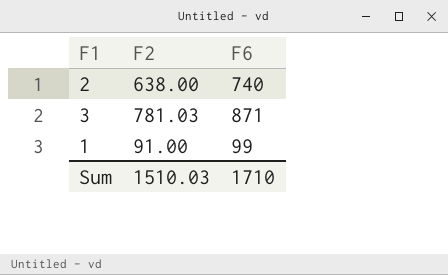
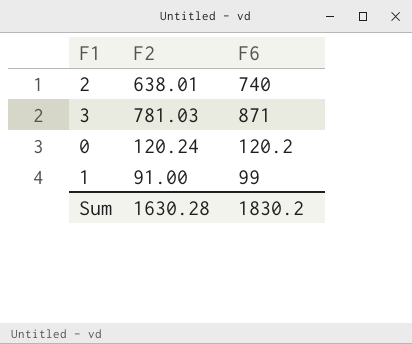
2 | F2: 638.00 -> 638.01
row 0: none -> 120.24 | 120.2
Sum | F2: 1510.03 -> 1630.28
Sum | F6: 1710 -> 1830.2

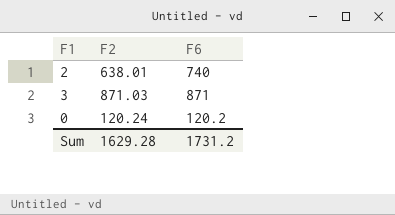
row 1: 91.00 | 99 -> none
3 | F2: 781.03 -> 871.03
Sum | F2: 1630.28 -> 1629.28
Sum | F6: 1830.2 -> 1731.2

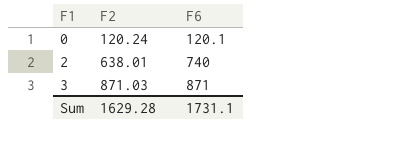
row order: none -> F1 ascending
0 | F6: 120.2 -> 120.1
Sum | F6: 1731.2 -> 1731.1

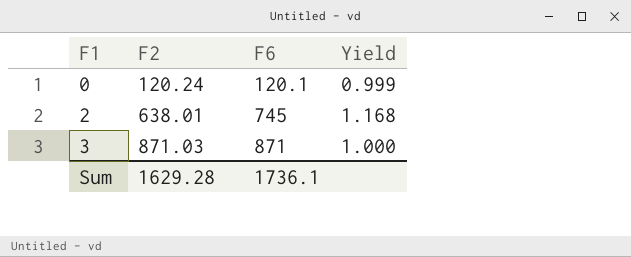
column Yield | formula: none -> [F6] / [F2]
2 | F6: 740 -> 745
Sum | F6: 1731.1 -> 1736.1

